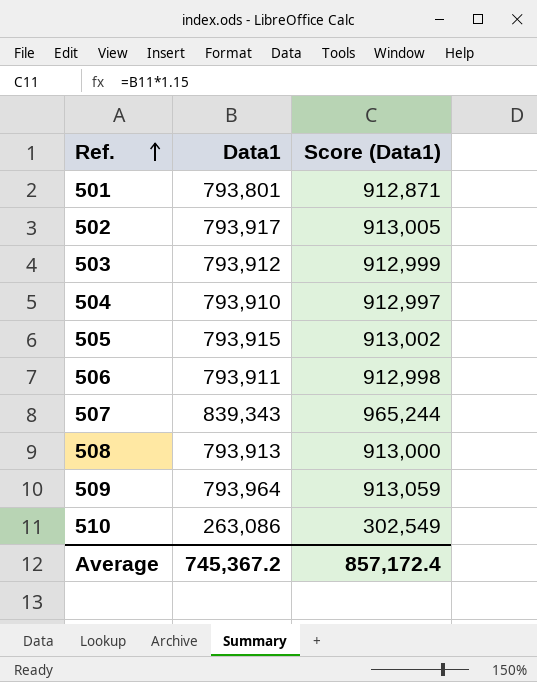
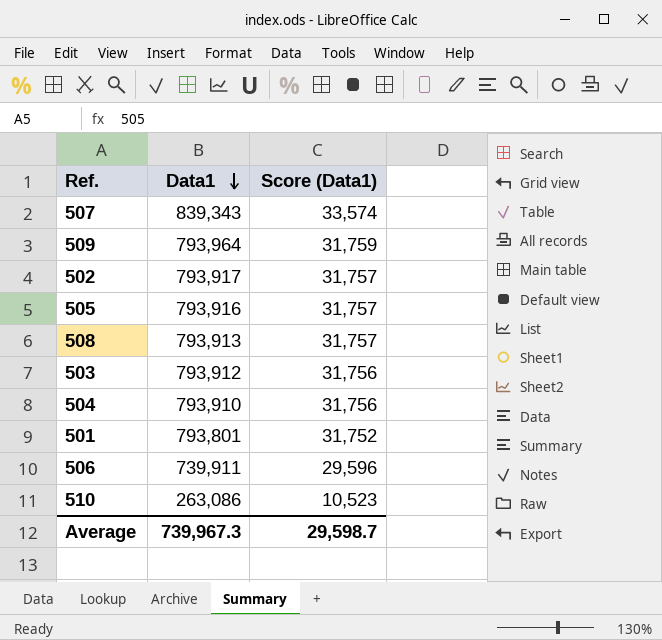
row order: Ref. ascending -> Data1 descending
column Score (Data1) | formula: [Data1] * 1.15 -> [Data1] * 0.04
505 | Data1: 793,915 -> 793,916
506 | Data1: 793,911 -> 739,911
Average | Data1: 745,367.2 -> 739,967.3
Average | Score (Data1): 857,172.4 -> 29,598.7

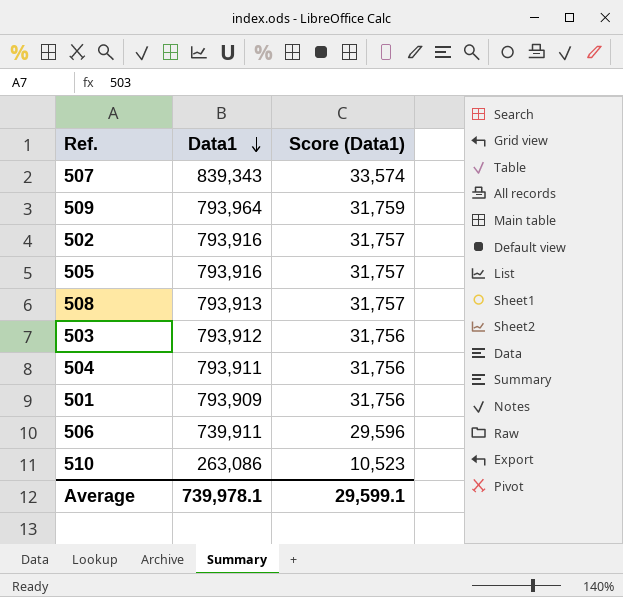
502 | Data1: 793,917 -> 793,916
504 | Data1: 793,910 -> 793,911
501 | Data1: 793,801 -> 793,909
501 | Score (Data1): 31,752 -> 31,756
Average | Data1: 739,967.3 -> 739,978.1
Average | Score (Data1): 29,598.7 -> 29,599.1

